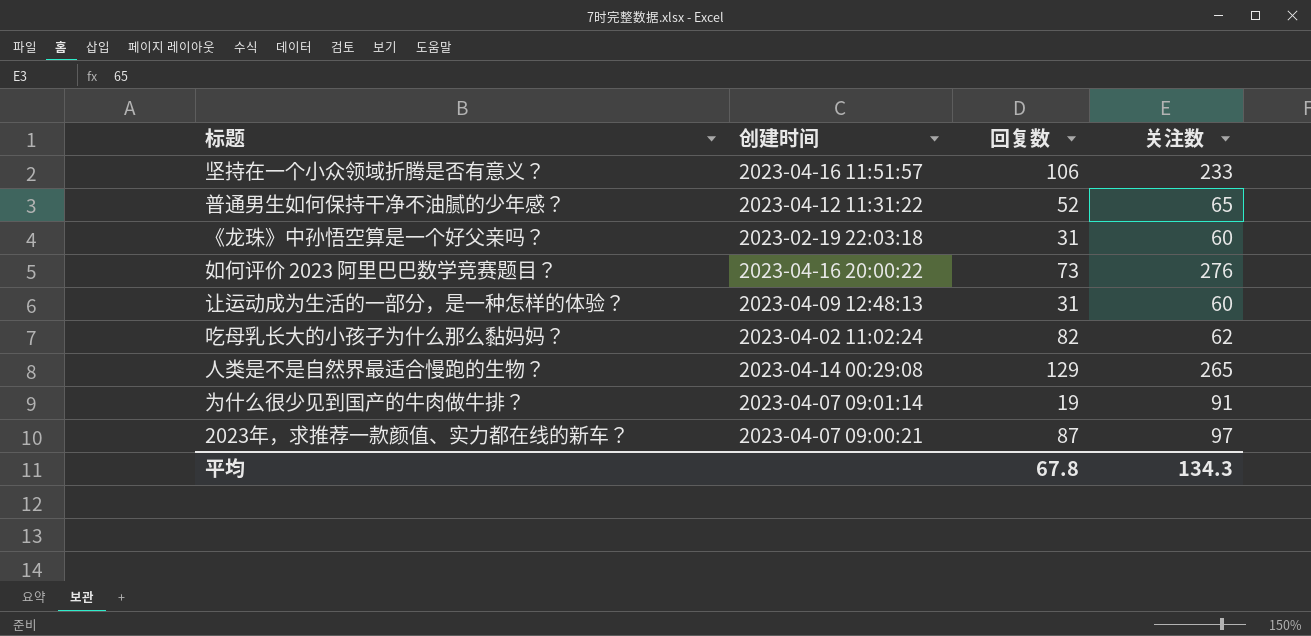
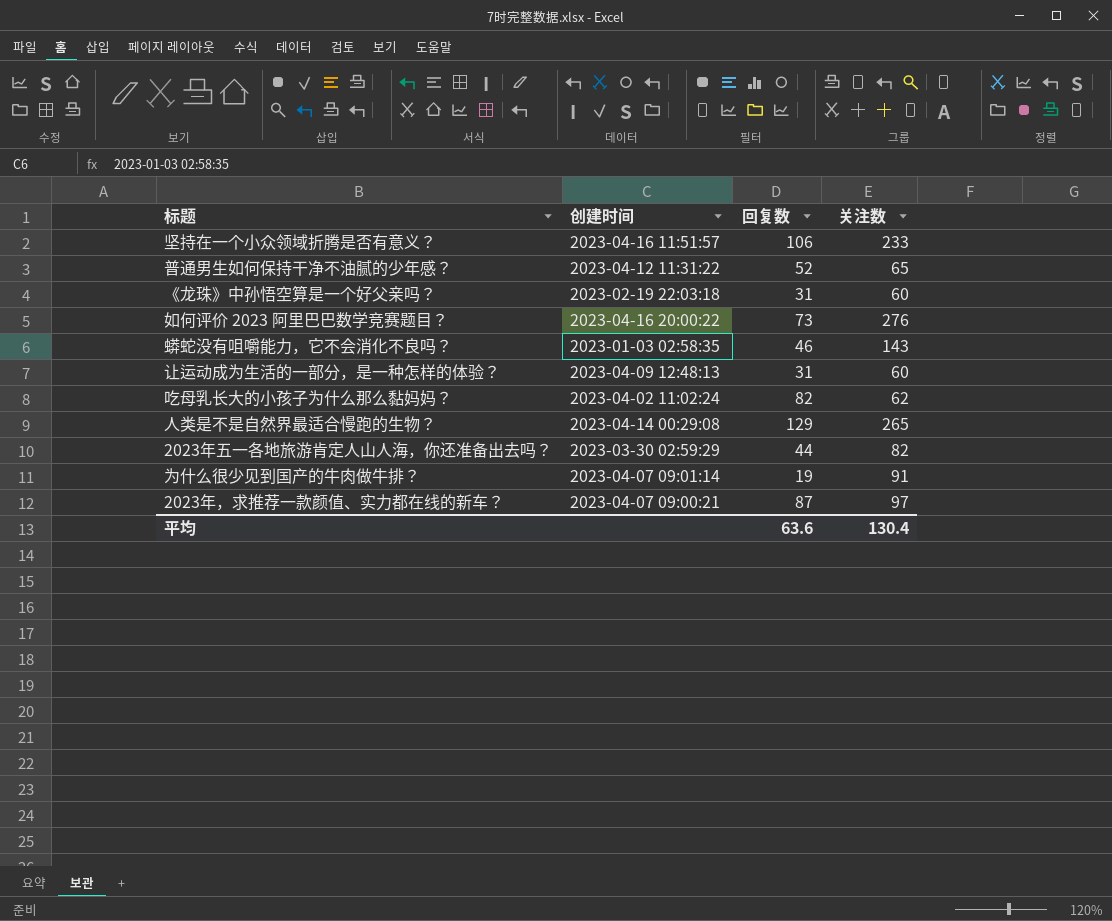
row 蟒蛇没有咀嚼能力，它不会消化不良吗？: none -> 2023-01-03 02:58:35 | 46 | 143
row 2023年五一各地旅游肯定人山人海，你还准备出去吗？: none -> 2023-03-30 02:59:29 | 44 | 82
平均 | 回复数: 67.8 -> 63.6
平均 | 关注数: 134.3 -> 130.4

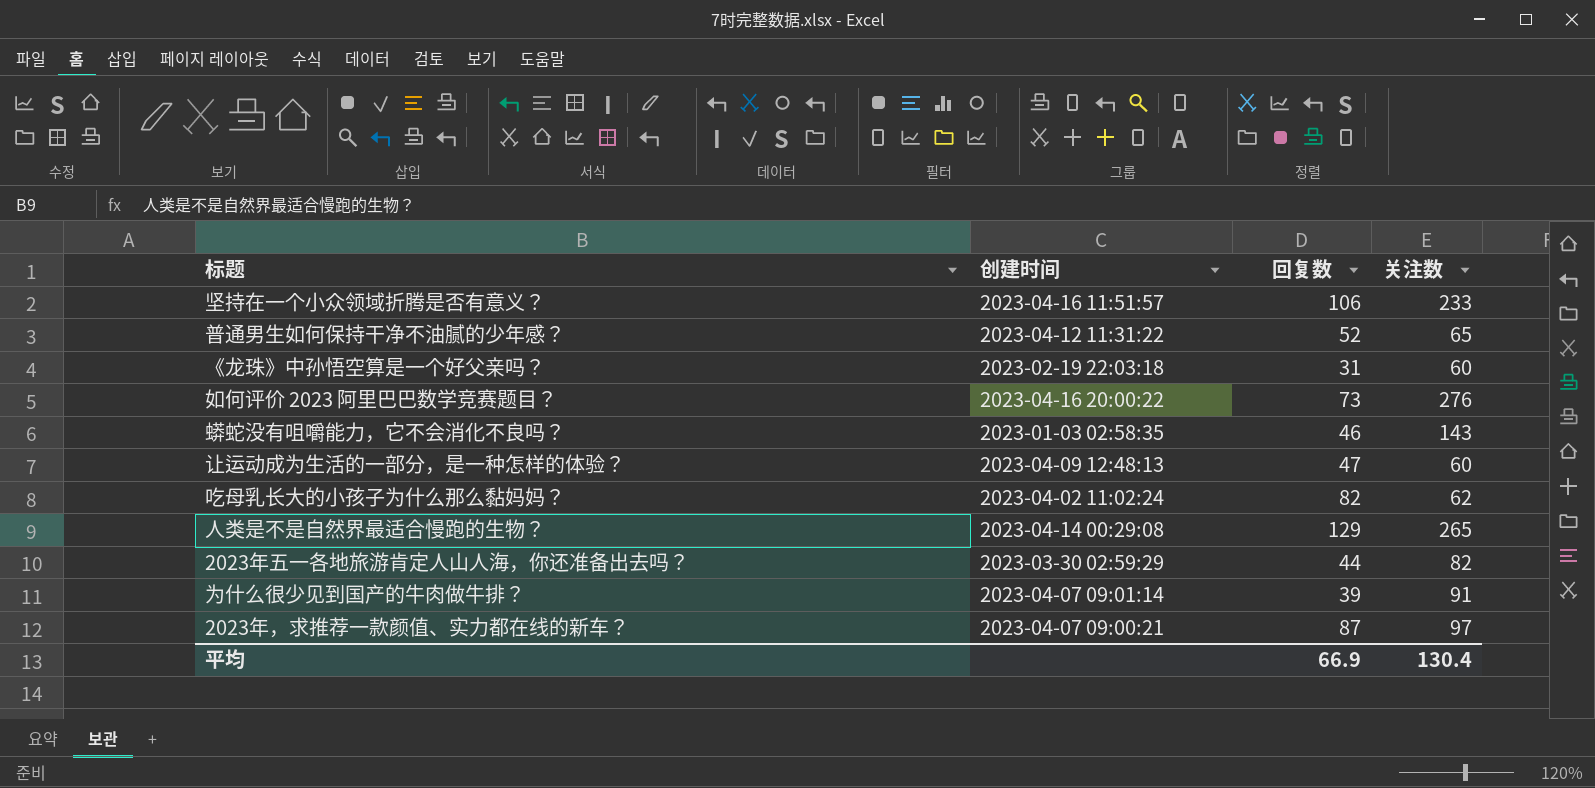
让运动成为生活的一部分，是一种怎样的体验？ | 回复数: 31 -> 47
为什么很少见到国产的牛肉做牛排？ | 回复数: 19 -> 39
平均 | 回复数: 63.6 -> 66.9

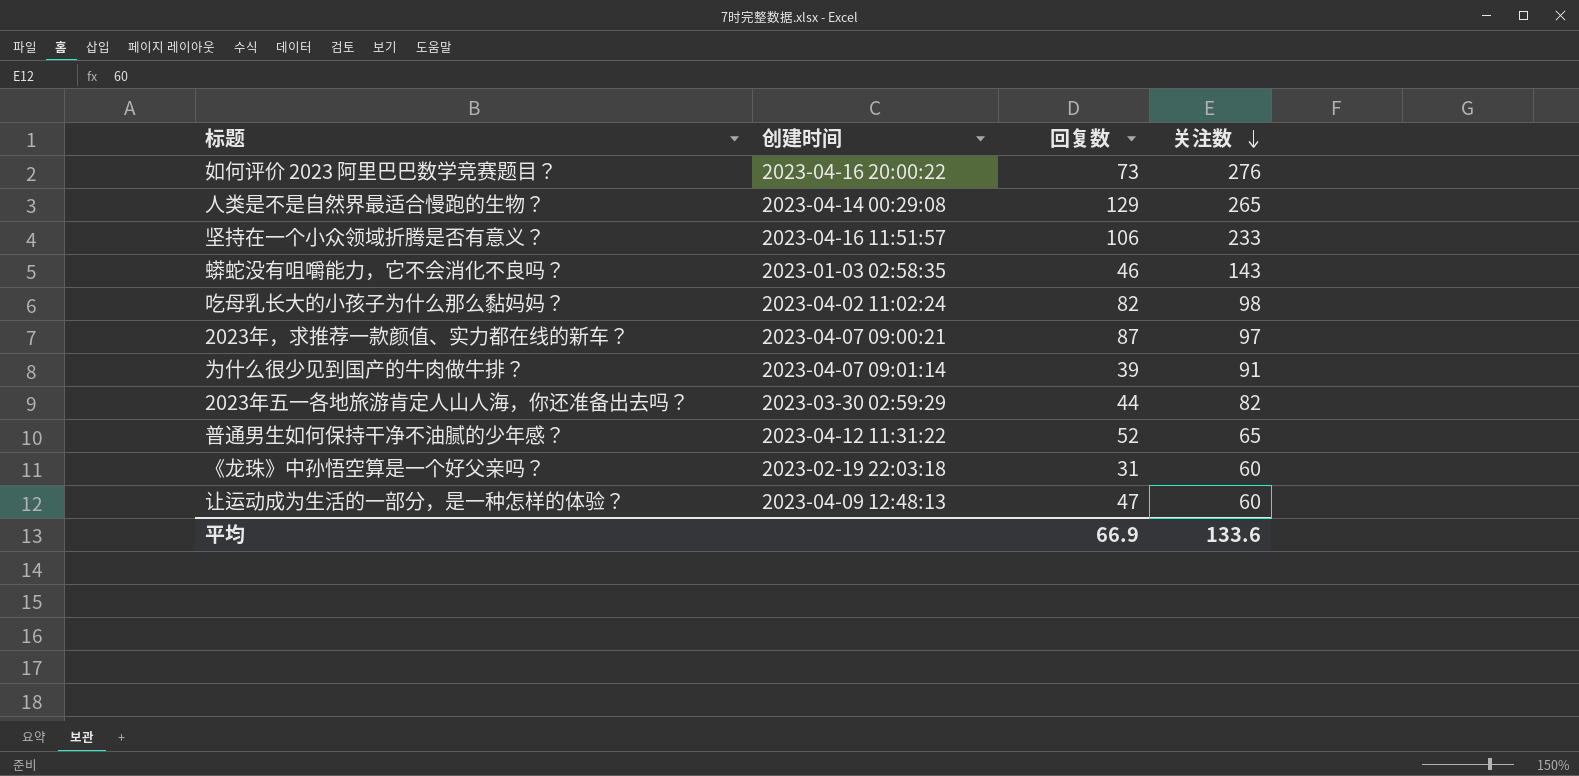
row order: none -> 关注数 descending
吃母乳长大的小孩子为什么那么黏妈妈？ | 关注数: 62 -> 98
平均 | 关注数: 130.4 -> 133.6

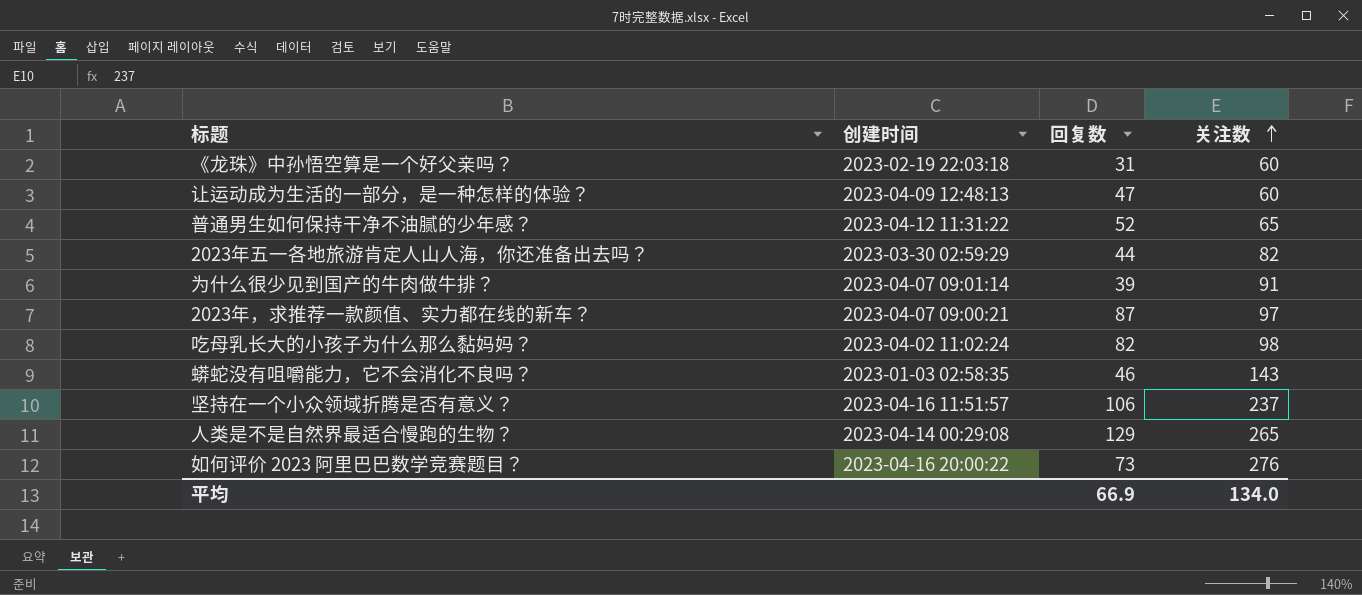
row order: 关注数 descending -> 关注数 ascending
坚持在一个小众领域折腾是否有意义？ | 关注数: 233 -> 237
平均 | 关注数: 133.6 -> 134.0

